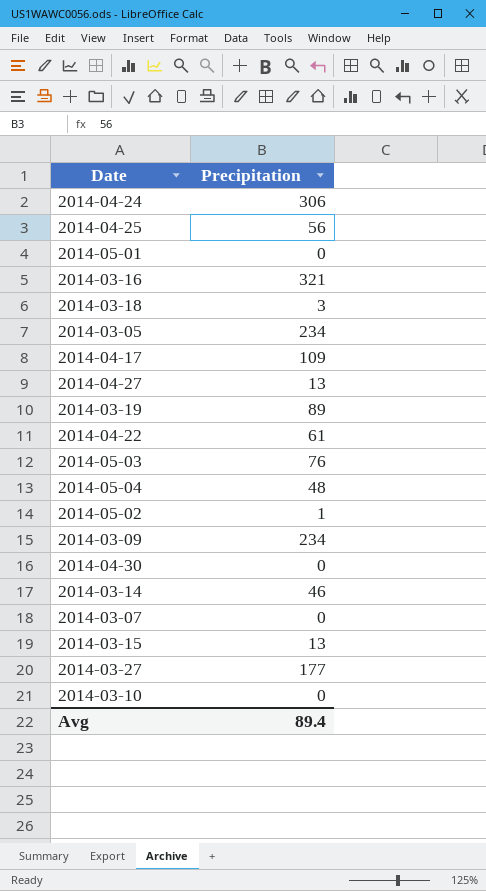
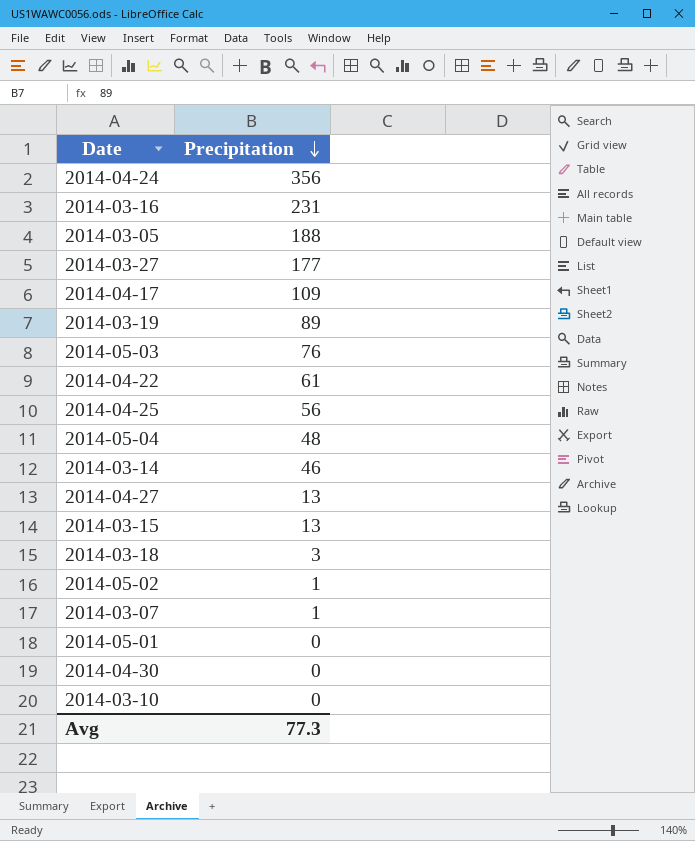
row order: none -> Precipitation descending
row 2014-03-09: 234 -> none
2014-04-24 | Precipitation: 306 -> 356
2014-03-16 | Precipitation: 321 -> 231
2014-03-05 | Precipitation: 234 -> 188
2014-03-07 | Precipitation: 0 -> 1
Avg | Precipitation: 89.4 -> 77.3

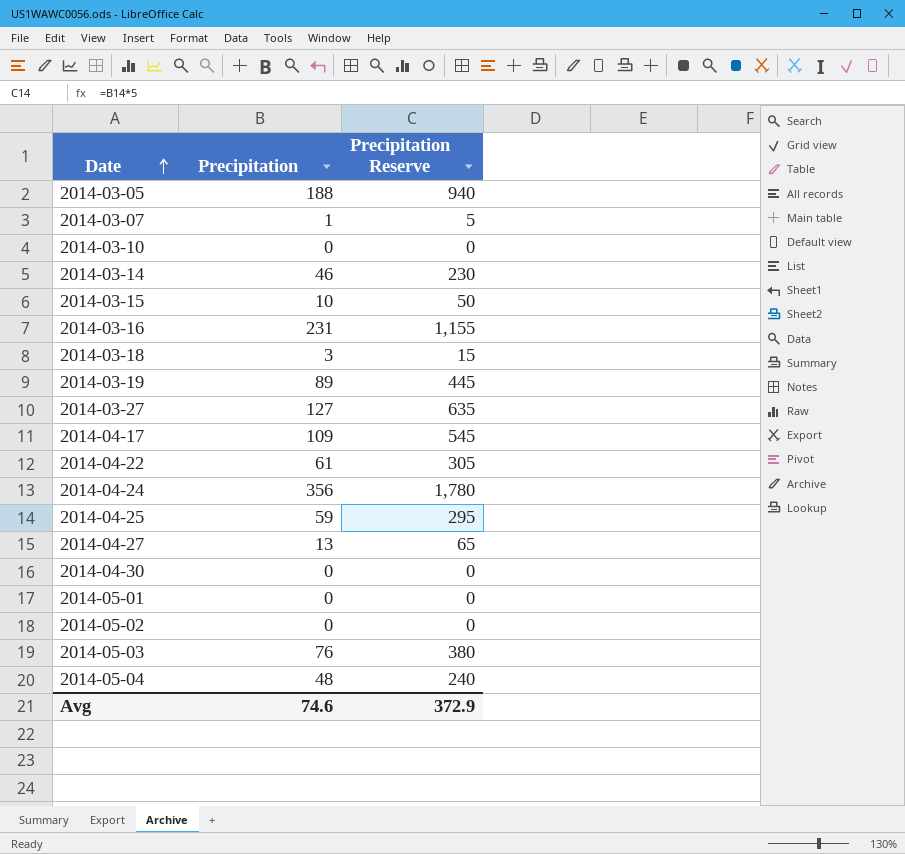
row order: Precipitation descending -> Date ascending
column Precipitation Reserve | formula: none -> [Precipitation] * 5
2014-03-15 | Precipitation: 13 -> 10
2014-03-27 | Precipitation: 177 -> 127
2014-04-25 | Precipitation: 56 -> 59
2014-05-02 | Precipitation: 1 -> 0
Avg | Precipitation: 77.3 -> 74.6

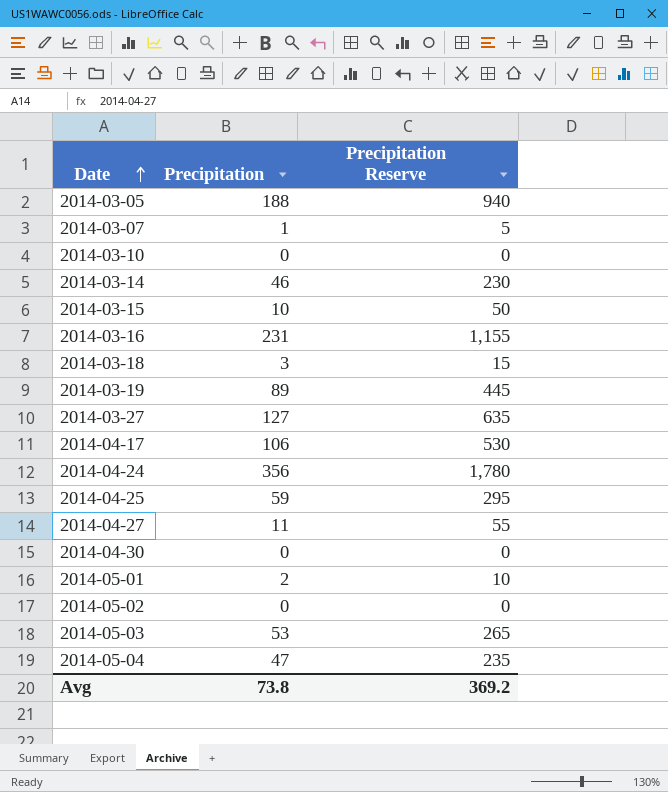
row 2014-04-22: 61 | 305 -> none
2014-04-17 | Precipitation: 109 -> 106
2014-04-17 | Precipitation Reserve: 545 -> 530
2014-04-27 | Precipitation: 13 -> 11
2014-04-27 | Precipitation Reserve: 65 -> 55
2014-05-01 | Precipitation: 0 -> 2
2014-05-01 | Precipitation Reserve: 0 -> 10
2014-05-03 | Precipitation: 76 -> 53
2014-05-03 | Precipitation Reserve: 380 -> 265
2014-05-04 | Precipitation: 48 -> 47
2014-05-04 | Precipitation Reserve: 240 -> 235
Avg | Precipitation: 74.6 -> 73.8
Avg | Precipitation Reserve: 372.9 -> 369.2

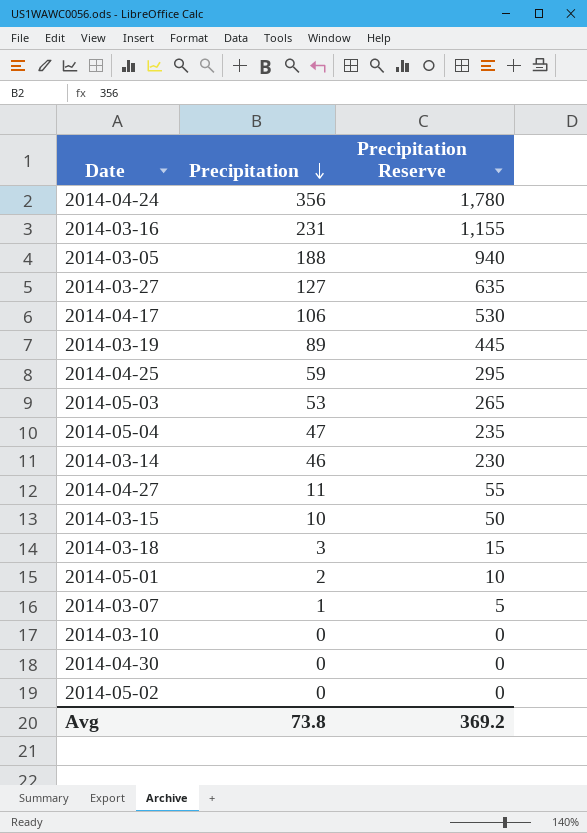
row order: Date ascending -> Precipitation descending

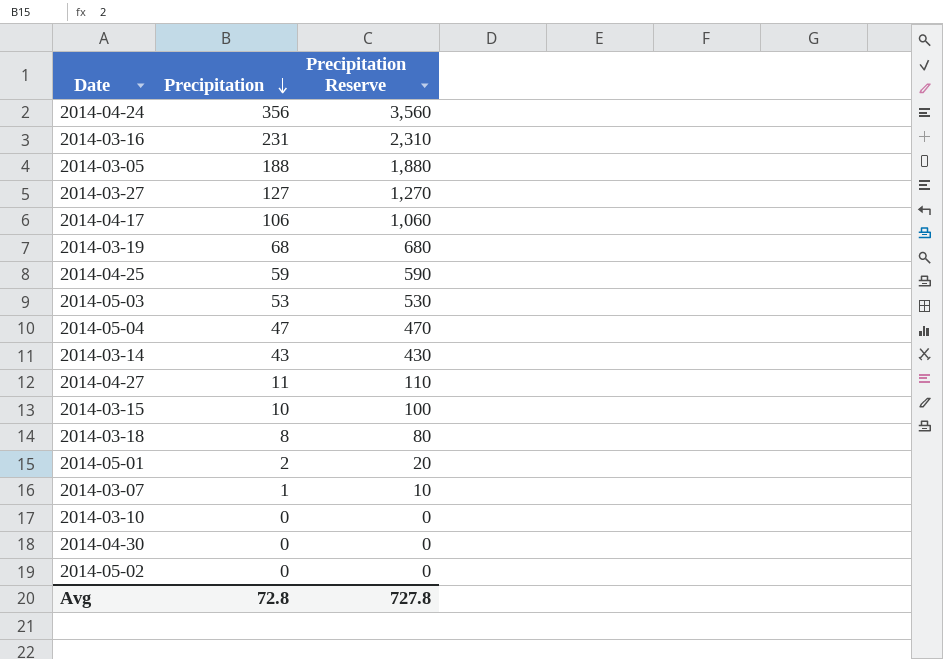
column Precipitation Reserve | formula: [Precipitation] * 5 -> [Precipitation] * 10
2014-03-19 | Precipitation: 89 -> 68
2014-03-14 | Precipitation: 46 -> 43
2014-03-18 | Precipitation: 3 -> 8
Avg | Precipitation: 73.8 -> 72.8
Avg | Precipitation Reserve: 369.2 -> 727.8

